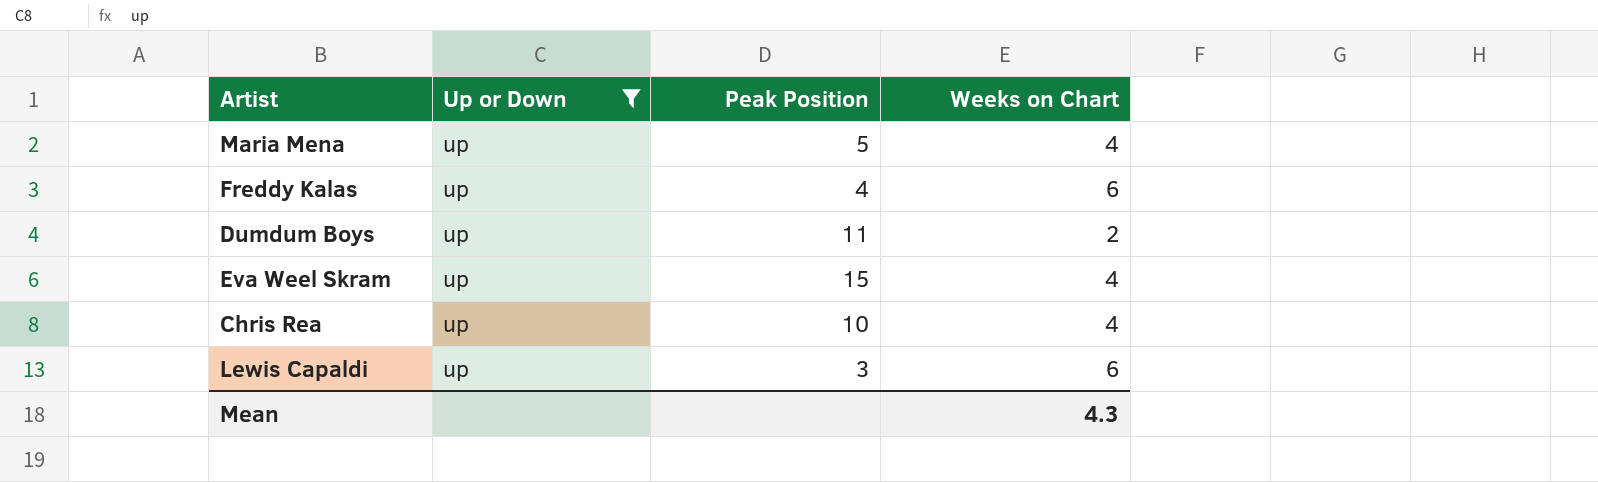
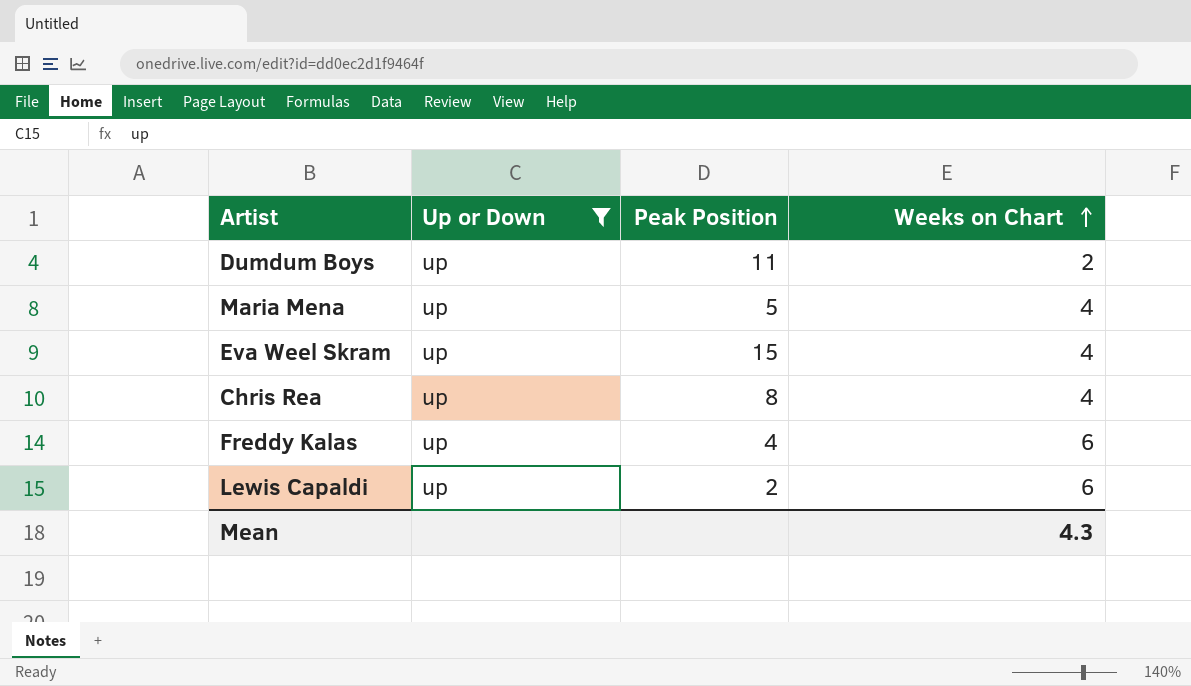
row order: none -> Weeks on Chart ascending
Chris Rea | Peak Position: 10 -> 8
Lewis Capaldi | Peak Position: 3 -> 2

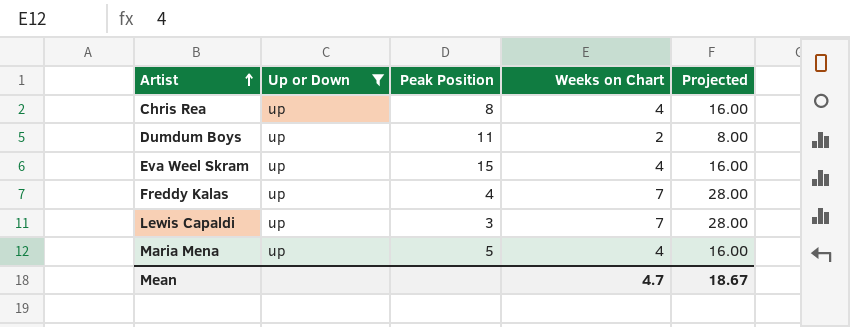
row order: Weeks on Chart ascending -> Artist ascending
column Projected | formula: none -> [Weeks on Chart] * 4
Freddy Kalas | Weeks on Chart: 6 -> 7
Lewis Capaldi | Peak Position: 2 -> 3
Lewis Capaldi | Weeks on Chart: 6 -> 7
Mean | Weeks on Chart: 4.3 -> 4.7

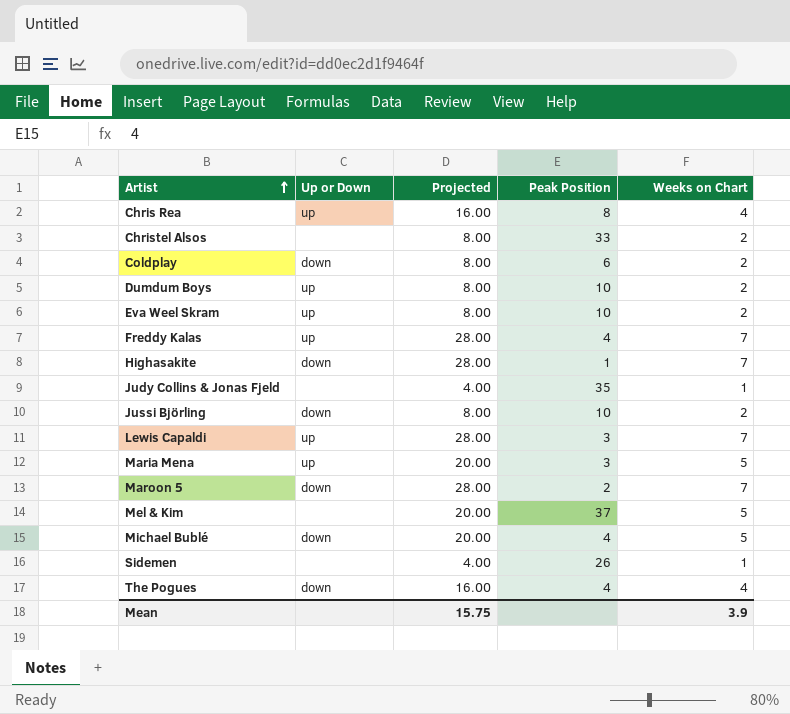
filter: Up or Down = up -> none
column Projected | position: 5 -> 3
Dumdum Boys | Peak Position: 11 -> 10
Eva Weel Skram | Projected: 16.00 -> 8.00
Eva Weel Skram | Peak Position: 15 -> 10
Eva Weel Skram | Weeks on Chart: 4 -> 2
Maria Mena | Projected: 16.00 -> 20.00
Maria Mena | Peak Position: 5 -> 3
Maria Mena | Weeks on Chart: 4 -> 5
Mean | Projected: 18.67 -> 15.75
Mean | Weeks on Chart: 4.7 -> 3.9

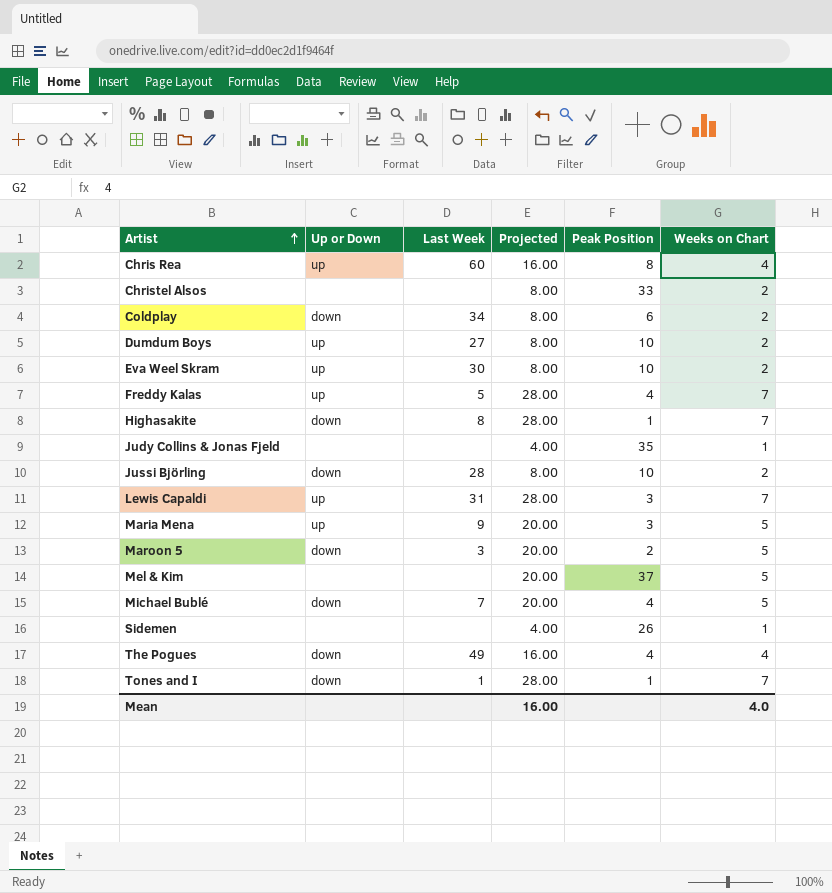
column Last Week | position: none -> 3
Maroon 5 | Projected: 28.00 -> 20.00
Maroon 5 | Weeks on Chart: 7 -> 5
row Tones and I: none -> down | 1 | 28.00 | 1 | 7
Mean | Projected: 15.75 -> 16.00
Mean | Weeks on Chart: 3.9 -> 4.0

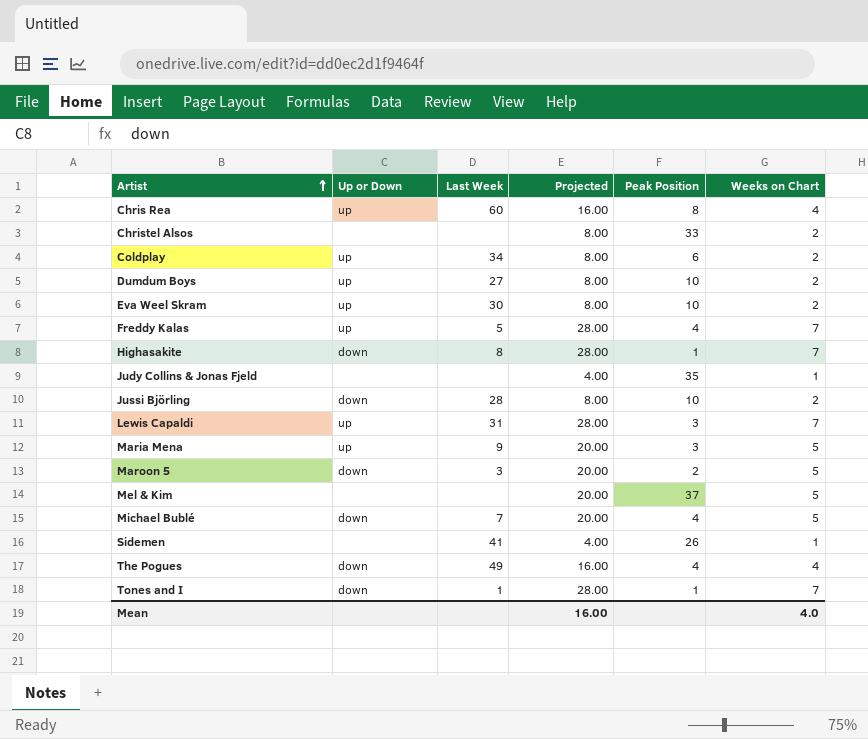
Coldplay | Up or Down: down -> up
Sidemen | Last Week: none -> 41

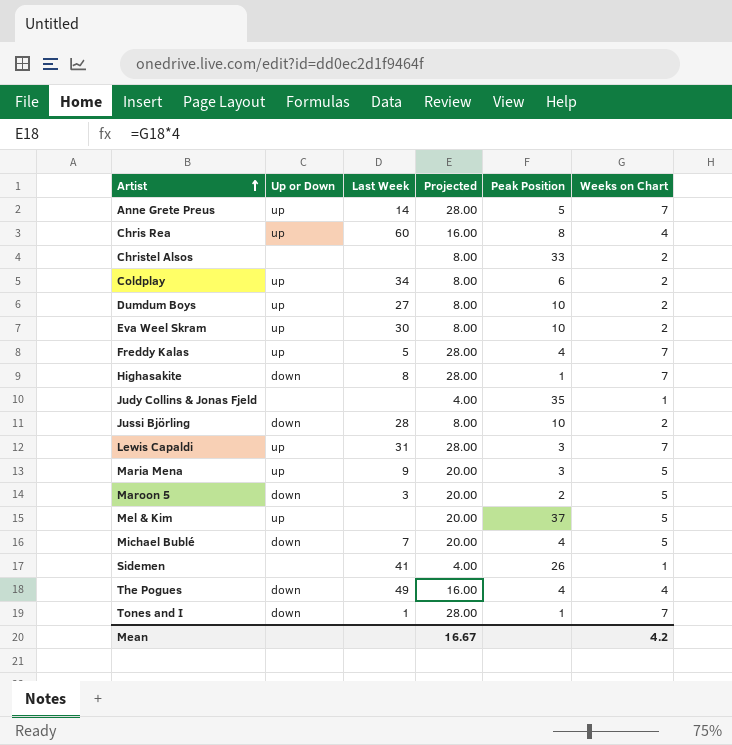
row Anne Grete Preus: none -> up | 14 | 28.00 | 5 | 7
Mel & Kim | Up or Down: none -> up
Mean | Projected: 16.00 -> 16.67
Mean | Weeks on Chart: 4.0 -> 4.2

